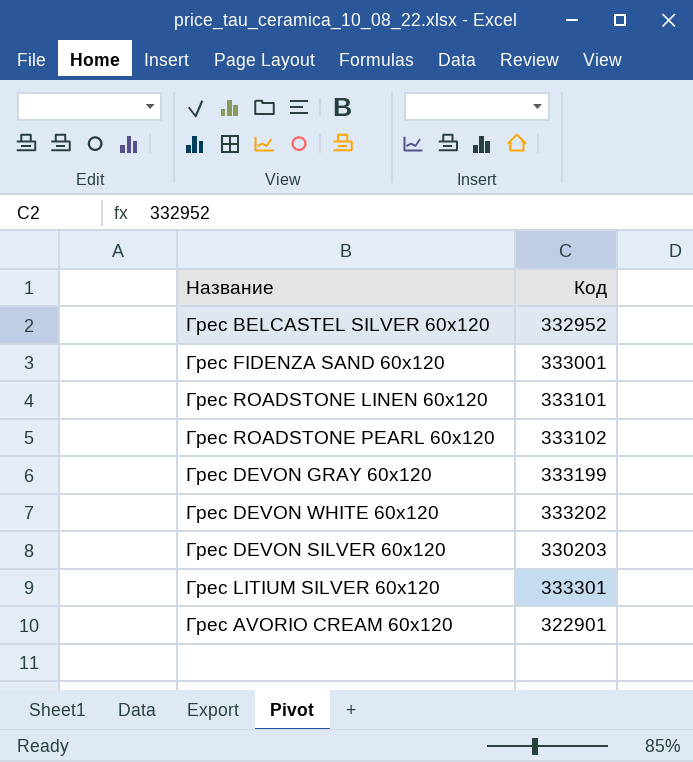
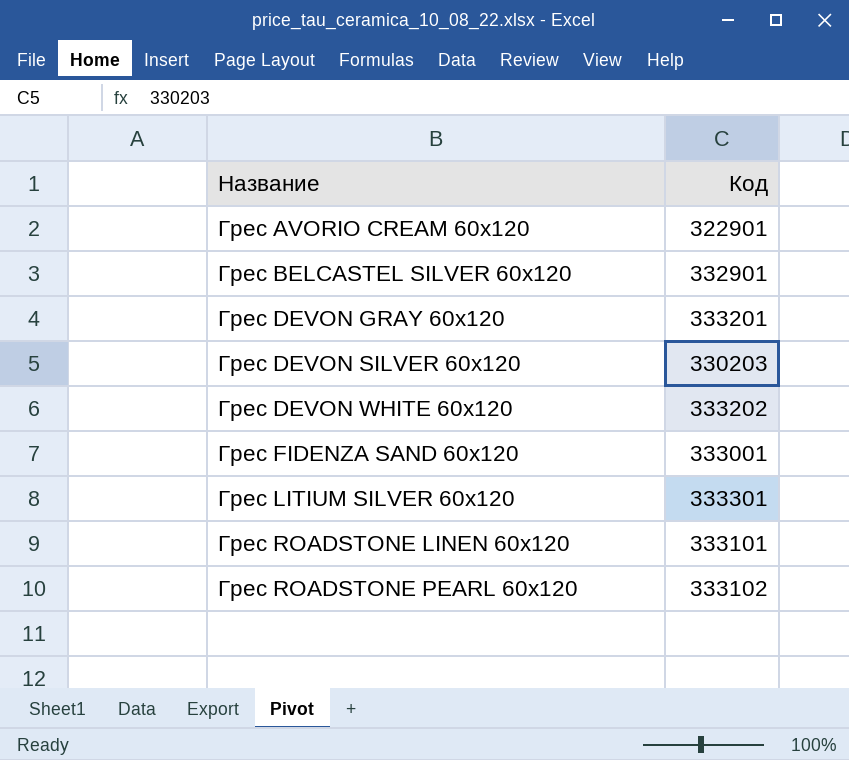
row order: none -> Название ascending
Грес BELCASTEL SILVER 60х120 | Код: 332952 -> 332901
Грес DEVON GRAY 60х120 | Код: 333199 -> 333201

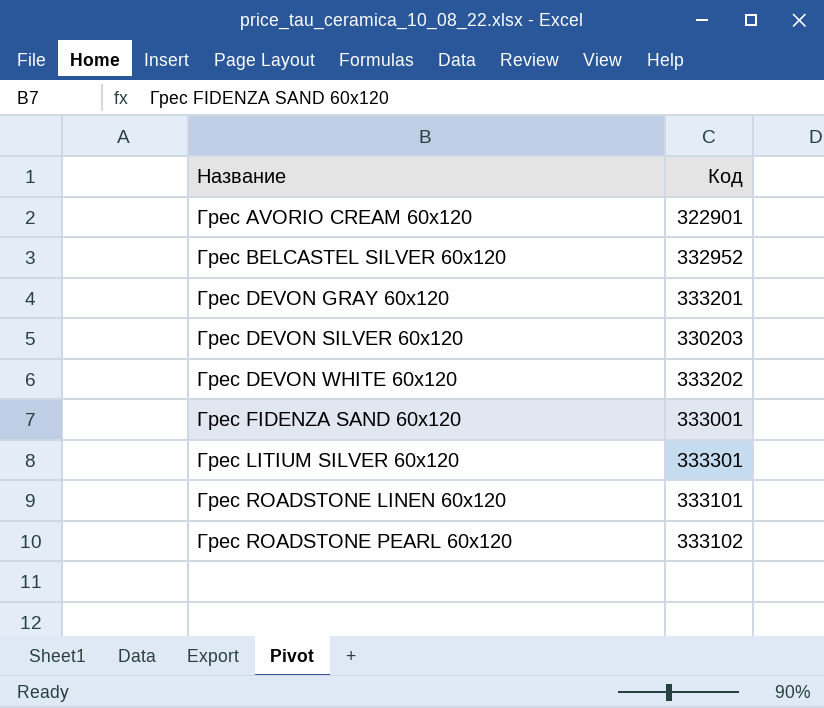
Грес BELCASTEL SILVER 60х120 | Код: 332901 -> 332952

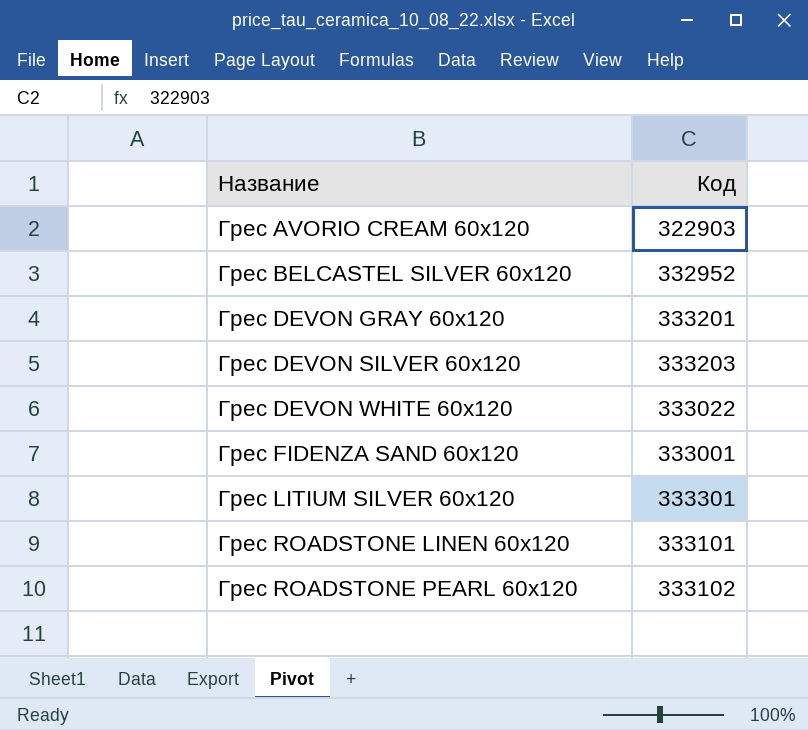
Грес AVORIO CREAM 60х120 | Код: 322901 -> 322903
Грес DEVON SILVER 60х120 | Код: 330203 -> 333203
Грес DEVON WHITE 60х120 | Код: 333202 -> 333022

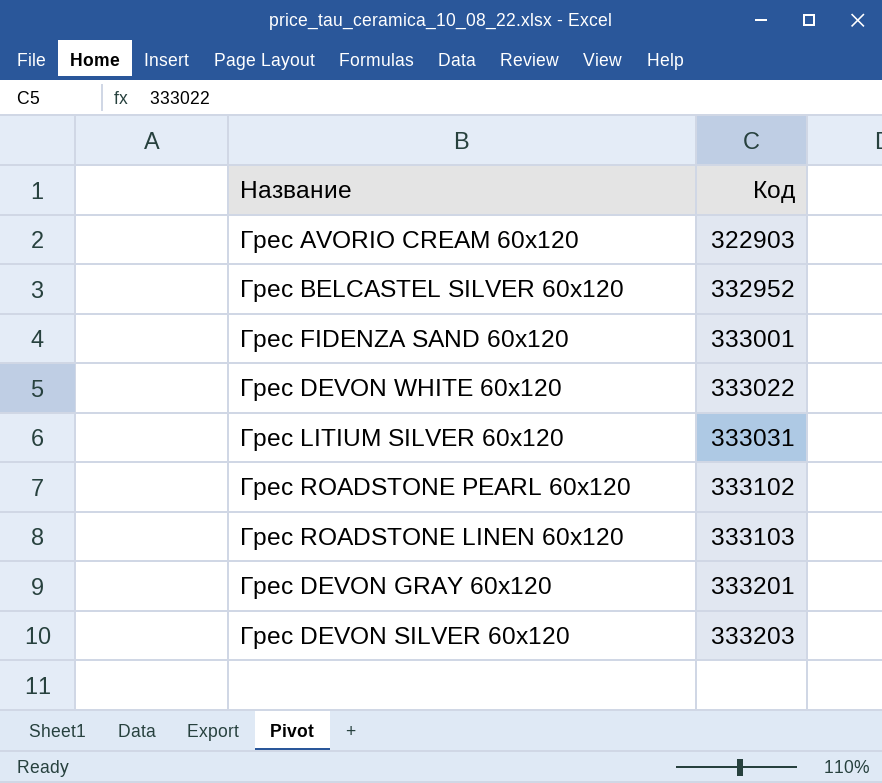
row order: Название ascending -> Код ascending
Грес LITIUM SILVER 60х120 | Код: 333301 -> 333031
Грес ROADSTONE LINEN 60х120 | Код: 333101 -> 333103

